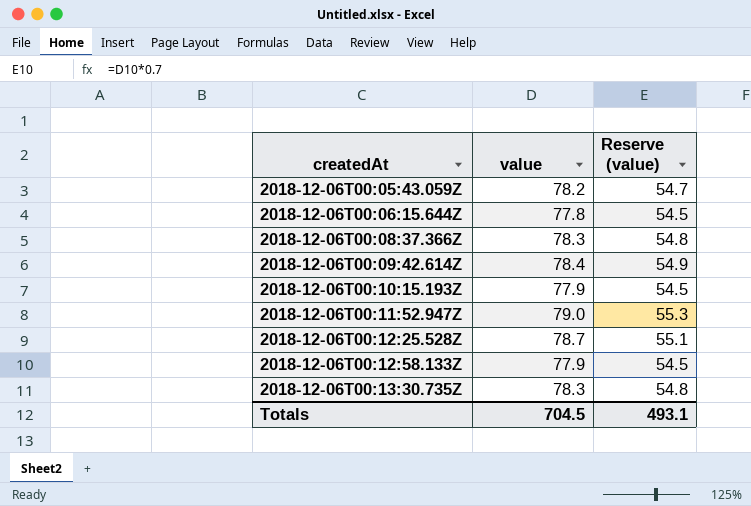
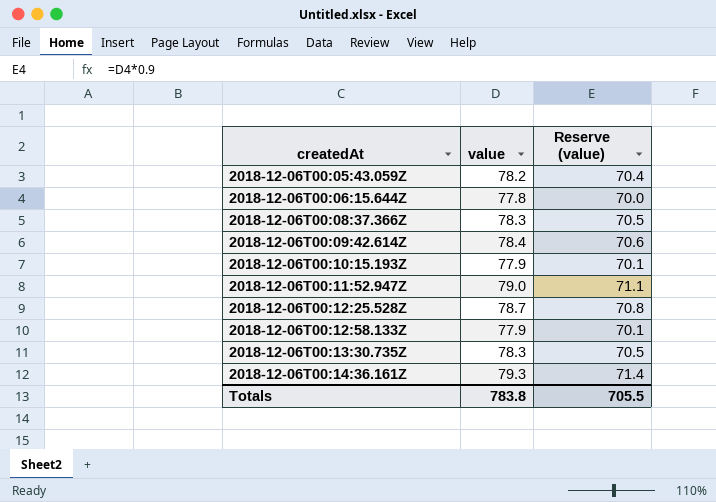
column Reserve (value) | formula: [value] * 0.7 -> [value] * 0.9
row 2018-12-06T00:14:36.161Z: none -> 79.3 | 71.4
Totals | value: 704.5 -> 783.8
Totals | Reserve (value): 493.1 -> 705.5

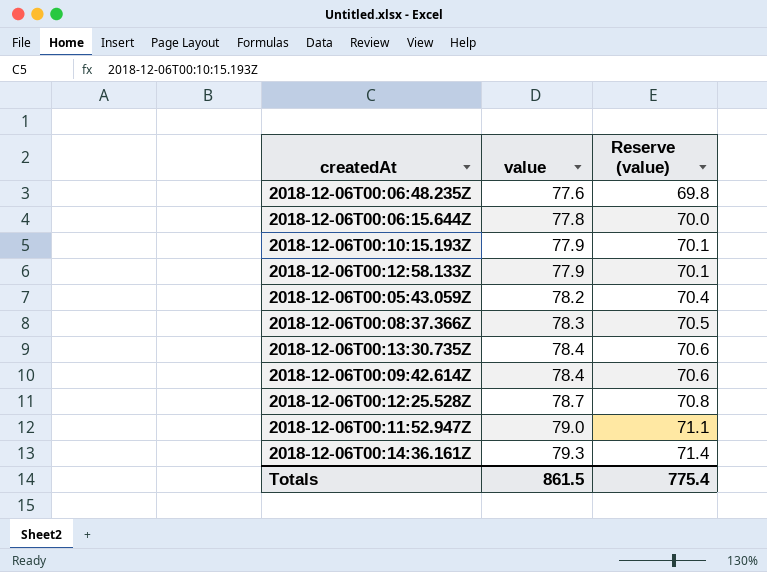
row order: createdAt ascending -> value ascending
row 2018-12-06T00:06:48.235Z: none -> 77.6 | 69.8
2018-12-06T00:13:30.735Z | value: 78.3 -> 78.4
2018-12-06T00:13:30.735Z | Reserve (value): 70.5 -> 70.6
Totals | value: 783.8 -> 861.5
Totals | Reserve (value): 705.5 -> 775.4

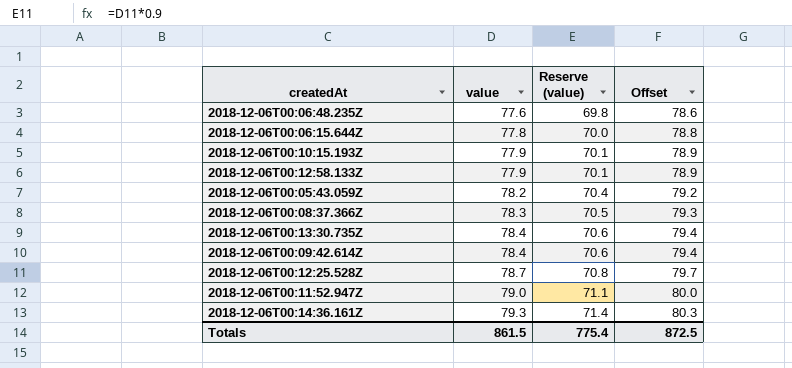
column Offset | formula: none -> [value] + 1

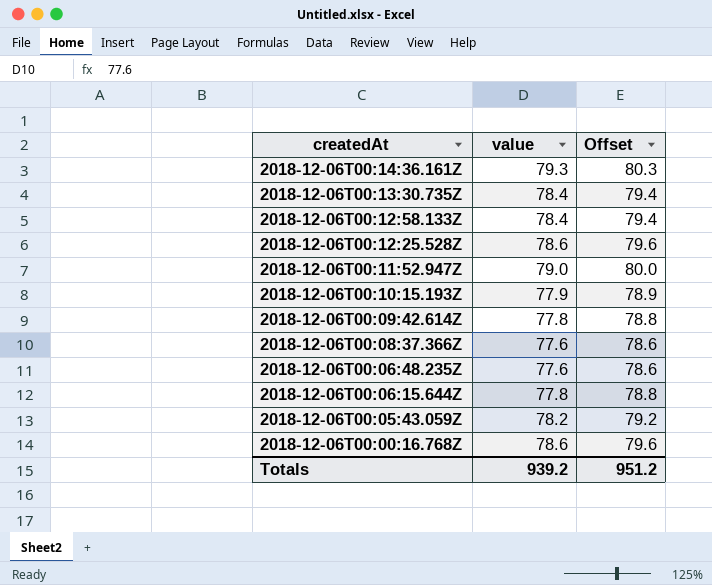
row order: value ascending -> createdAt descending
column Reserve (value) | formula: [value] * 0.9 -> none
2018-12-06T00:12:58.133Z | value: 77.9 -> 78.4
2018-12-06T00:12:58.133Z | Offset: 78.9 -> 79.4
2018-12-06T00:12:25.528Z | value: 78.7 -> 78.6
2018-12-06T00:12:25.528Z | Offset: 79.7 -> 79.6
2018-12-06T00:09:42.614Z | value: 78.4 -> 77.8
2018-12-06T00:09:42.614Z | Offset: 79.4 -> 78.8
2018-12-06T00:08:37.366Z | value: 78.3 -> 77.6
2018-12-06T00:08:37.366Z | Offset: 79.3 -> 78.6
row 2018-12-06T00:00:16.768Z: none -> 78.6 | 79.6
Totals | value: 861.5 -> 939.2
Totals | Offset: 872.5 -> 951.2

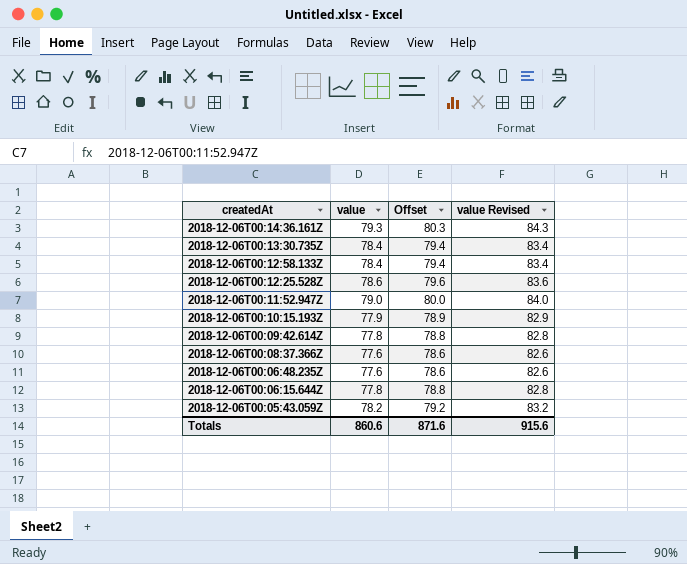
column value Revised | formula: none -> [value] + 5
row 2018-12-06T00:00:16.768Z: 78.6 | 79.6 -> none
Totals | value: 939.2 -> 860.6
Totals | Offset: 951.2 -> 871.6

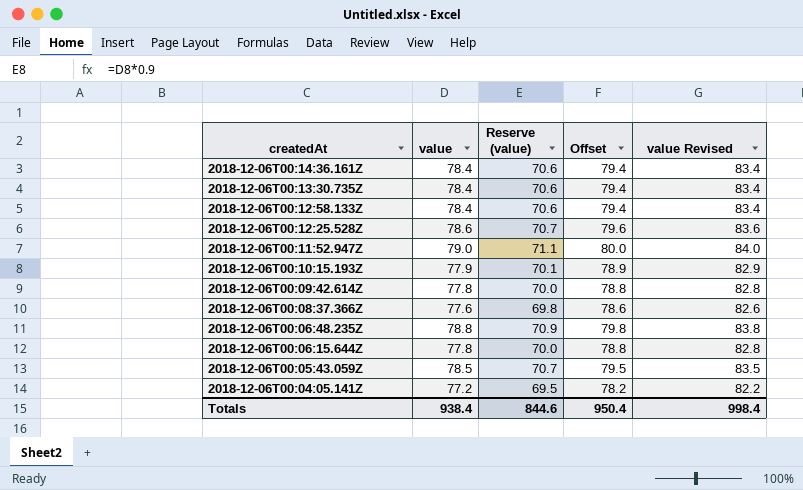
column Reserve (value) | formula: none -> [value] * 0.9
2018-12-06T00:14:36.161Z | value: 79.3 -> 78.4
2018-12-06T00:14:36.161Z | Offset: 80.3 -> 79.4
2018-12-06T00:14:36.161Z | value Revised: 84.3 -> 83.4
2018-12-06T00:06:48.235Z | value: 77.6 -> 78.8
2018-12-06T00:06:48.235Z | Offset: 78.6 -> 79.8
2018-12-06T00:06:48.235Z | value Revised: 82.6 -> 83.8
2018-12-06T00:05:43.059Z | value: 78.2 -> 78.5
2018-12-06T00:05:43.059Z | Offset: 79.2 -> 79.5
2018-12-06T00:05:43.059Z | value Revised: 83.2 -> 83.5
row 2018-12-06T00:04:05.141Z: none -> 77.2 | 69.5 | 78.2 | 82.2
Totals | value: 860.6 -> 938.4
Totals | Offset: 871.6 -> 950.4
Totals | value Revised: 915.6 -> 998.4

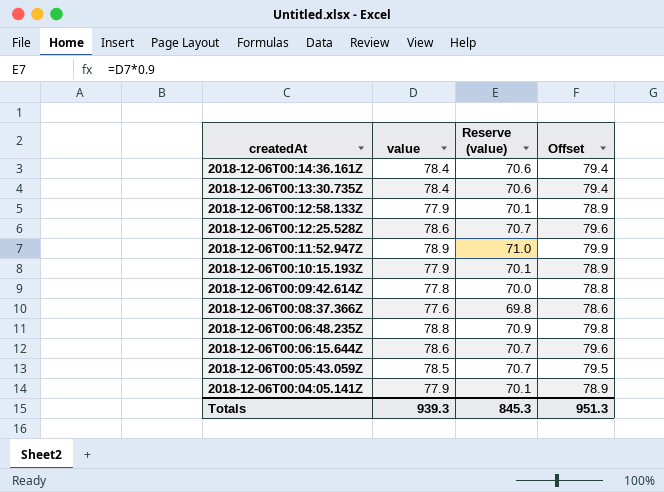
column value Revised | formula: [value] + 5 -> none
2018-12-06T00:12:58.133Z | value: 78.4 -> 77.9
2018-12-06T00:12:58.133Z | Reserve (value): 70.6 -> 70.1
2018-12-06T00:12:58.133Z | Offset: 79.4 -> 78.9
2018-12-06T00:11:52.947Z | value: 79.0 -> 78.9
2018-12-06T00:11:52.947Z | Reserve (value): 71.1 -> 71.0
2018-12-06T00:11:52.947Z | Offset: 80.0 -> 79.9
2018-12-06T00:06:15.644Z | value: 77.8 -> 78.6
2018-12-06T00:06:15.644Z | Reserve (value): 70.0 -> 70.7
2018-12-06T00:06:15.644Z | Offset: 78.8 -> 79.6
2018-12-06T00:04:05.141Z | value: 77.2 -> 77.9
2018-12-06T00:04:05.141Z | Reserve (value): 69.5 -> 70.1
2018-12-06T00:04:05.141Z | Offset: 78.2 -> 78.9
Totals | value: 938.4 -> 939.3
Totals | Reserve (value): 844.6 -> 845.3
Totals | Offset: 950.4 -> 951.3

